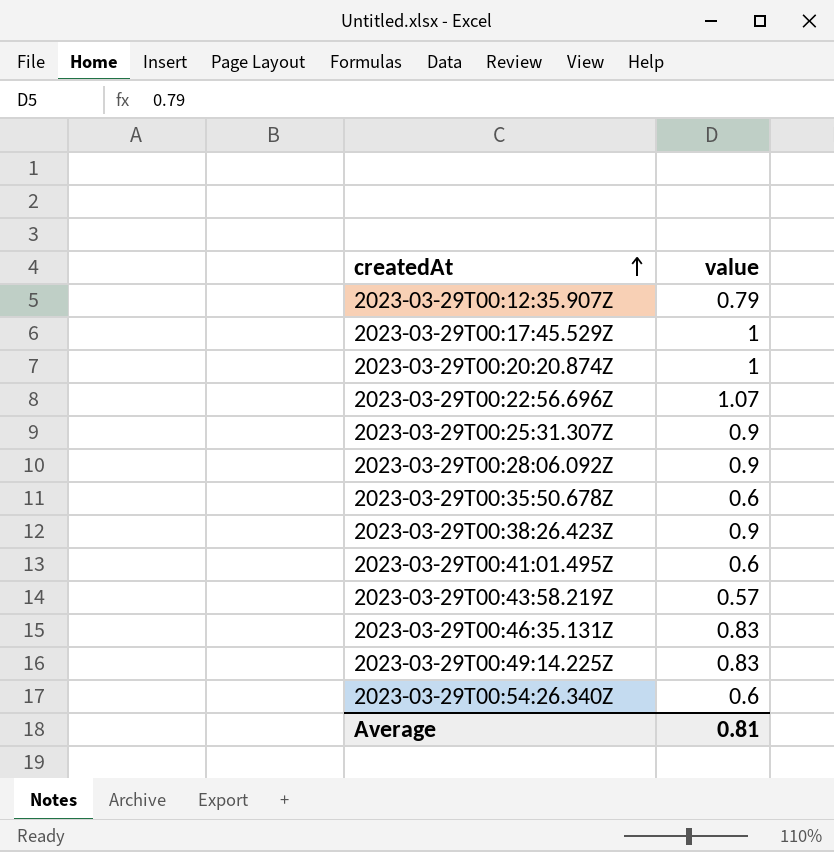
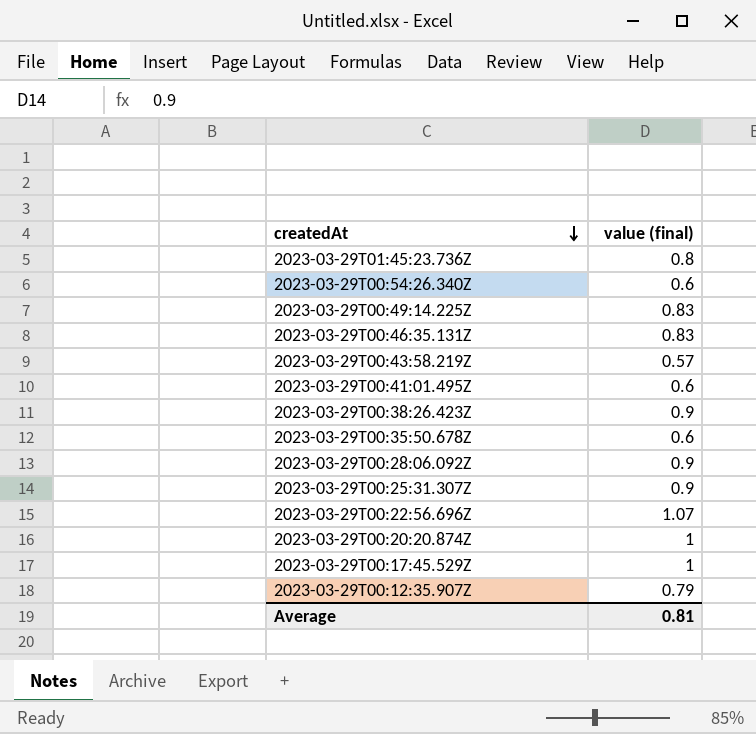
row order: createdAt ascending -> createdAt descending
column name: value -> value (final)
row 2023-03-29T01:45:23.736Z: none -> 0.8

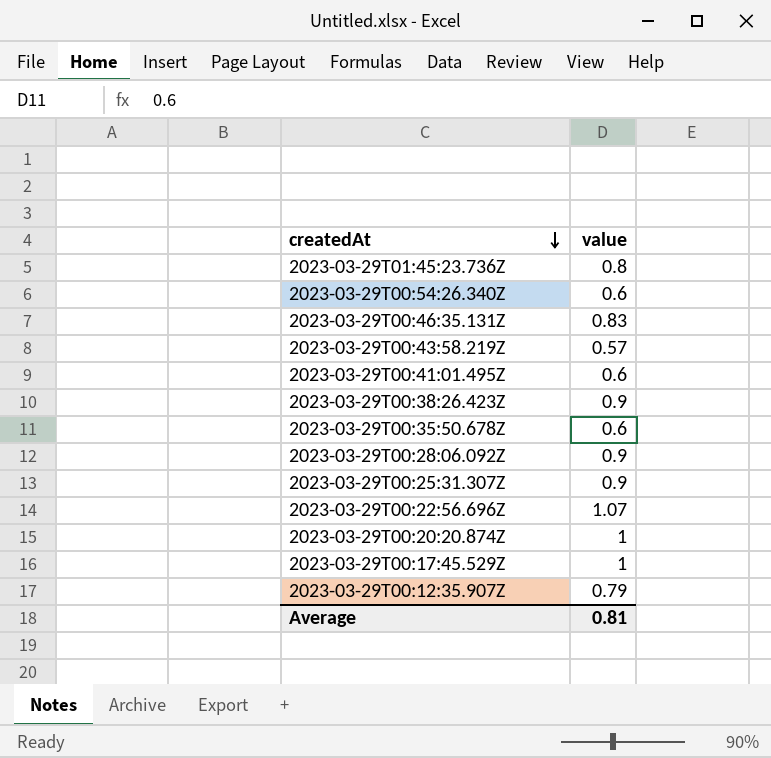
column name: value (final) -> value
row 2023-03-29T00:49:14.225Z: 0.83 -> none

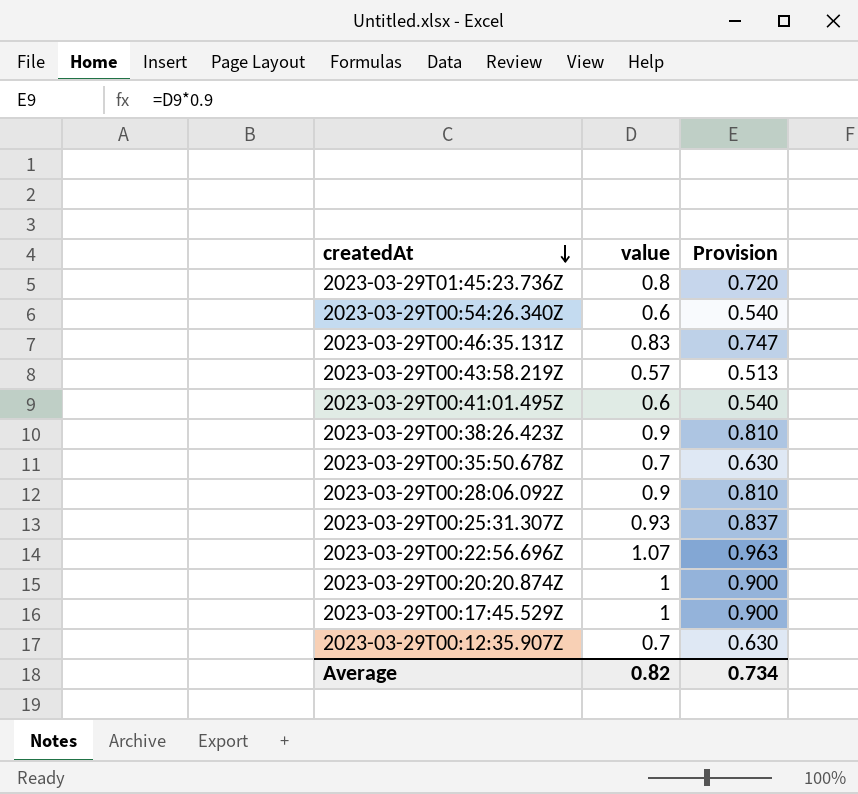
column Provision | formula: none -> [value] * 0.9
2023-03-29T00:35:50.678Z | value: 0.6 -> 0.7
2023-03-29T00:25:31.307Z | value: 0.9 -> 0.93
2023-03-29T00:12:35.907Z | value: 0.79 -> 0.7
Average | value: 0.81 -> 0.82

